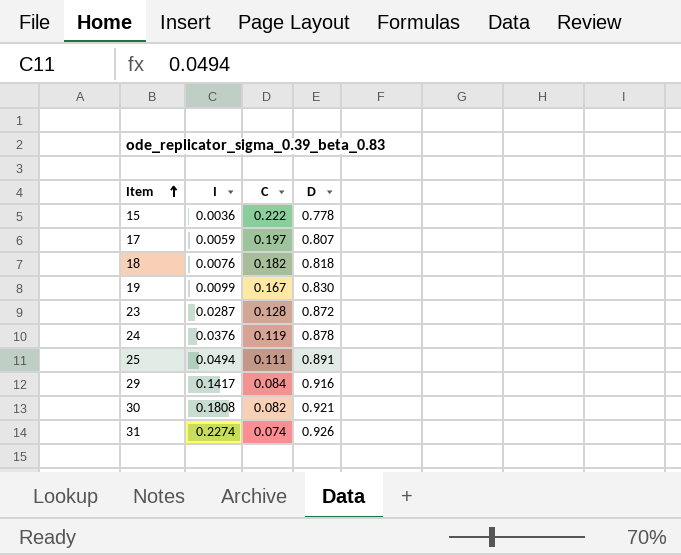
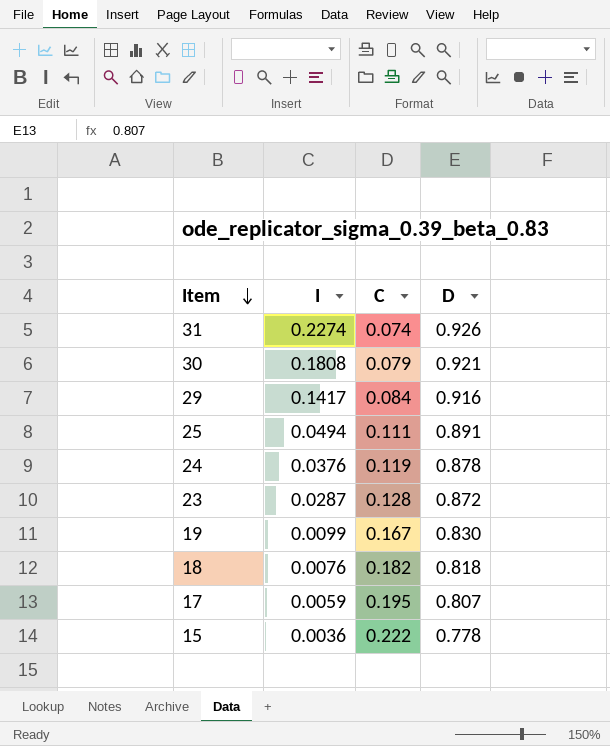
row order: Item ascending -> Item descending
30 | C: 0.082 -> 0.079
17 | C: 0.197 -> 0.195

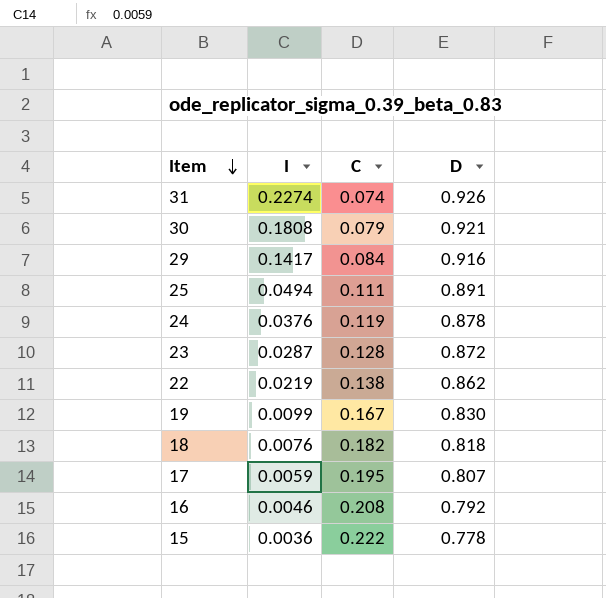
row 22: none -> 0.0219 | 0.138 | 0.862
row 16: none -> 0.0046 | 0.208 | 0.792

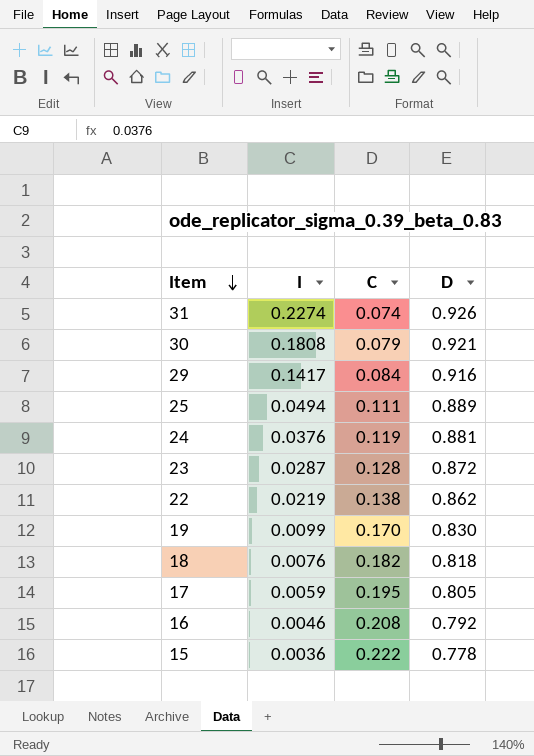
25 | D: 0.891 -> 0.889
24 | D: 0.878 -> 0.881
19 | C: 0.167 -> 0.170
17 | D: 0.807 -> 0.805

